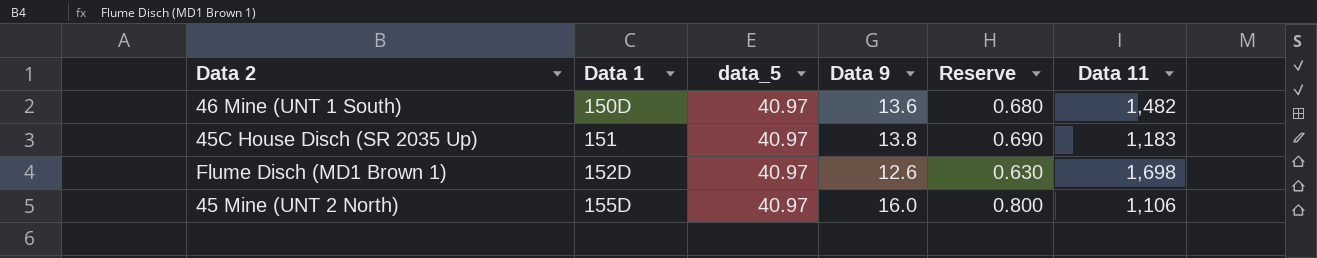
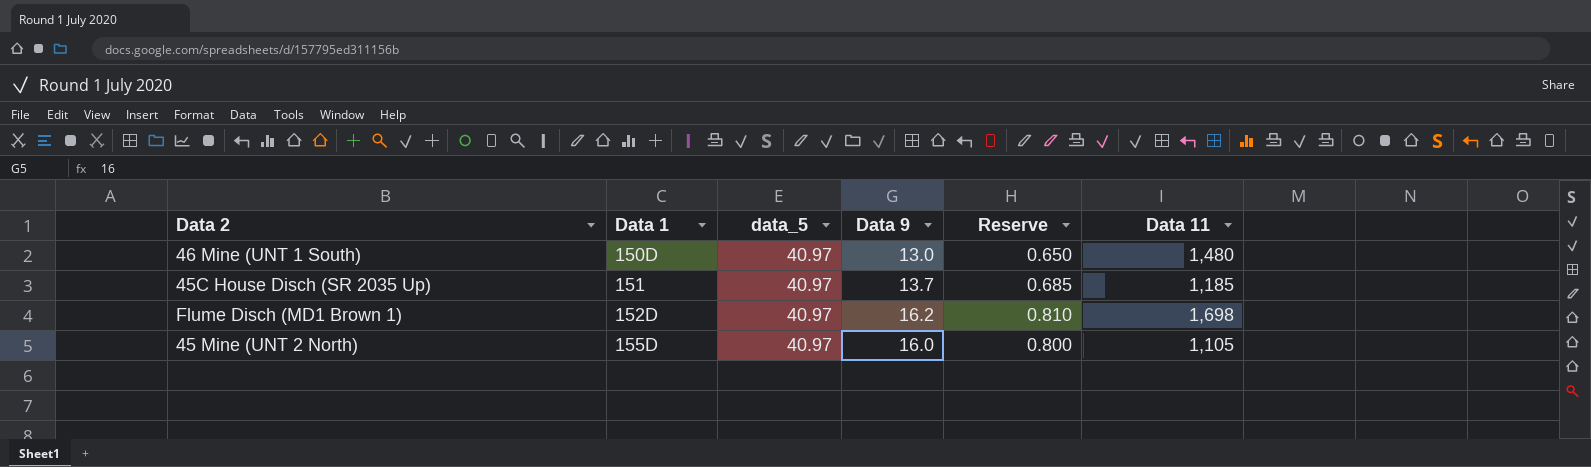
46 Mine (UNT 1 South) | Data 9: 13.6 -> 13.0
46 Mine (UNT 1 South) | Reserve: 0.680 -> 0.650
46 Mine (UNT 1 South) | Data 11: 1,482 -> 1,480
45C House Disch (SR 2035 Up) | Data 9: 13.8 -> 13.7
45C House Disch (SR 2035 Up) | Reserve: 0.690 -> 0.685
45C House Disch (SR 2035 Up) | Data 11: 1,183 -> 1,185
Flume Disch (MD1 Brown 1) | Data 9: 12.6 -> 16.2
Flume Disch (MD1 Brown 1) | Reserve: 0.630 -> 0.810
45 Mine (UNT 2 North) | Data 11: 1,106 -> 1,105

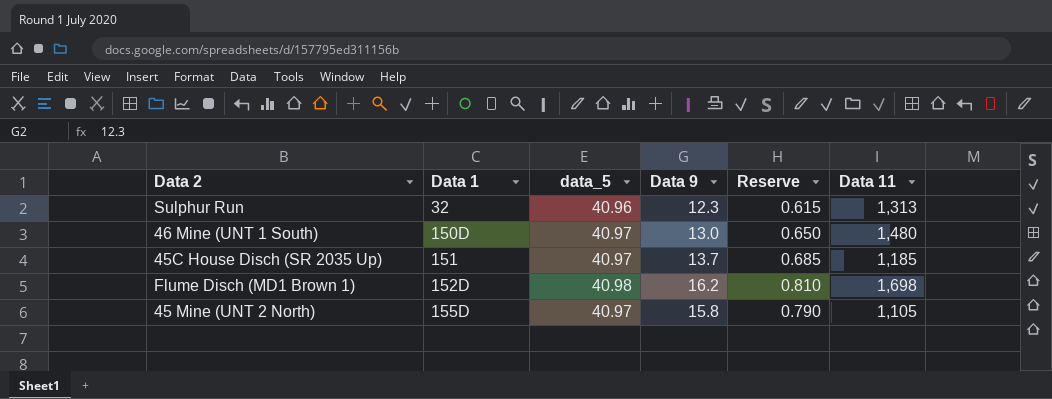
row Sulphur Run: none -> 32 | 40.96 | 12.3 | 0.615 | 1,313
Flume Disch (MD1 Brown 1) | data_5: 40.97 -> 40.98
45 Mine (UNT 2 North) | Data 9: 16.0 -> 15.8
45 Mine (UNT 2 North) | Reserve: 0.800 -> 0.790

